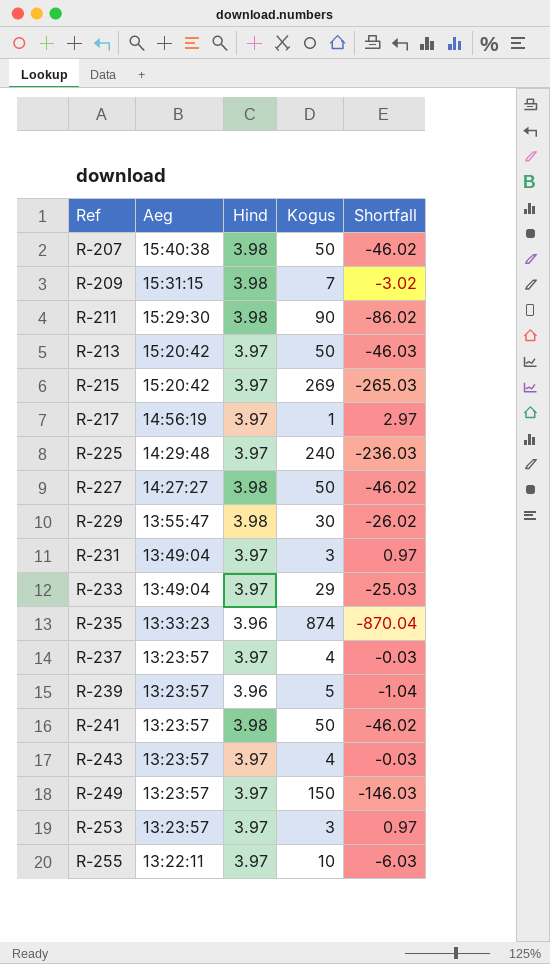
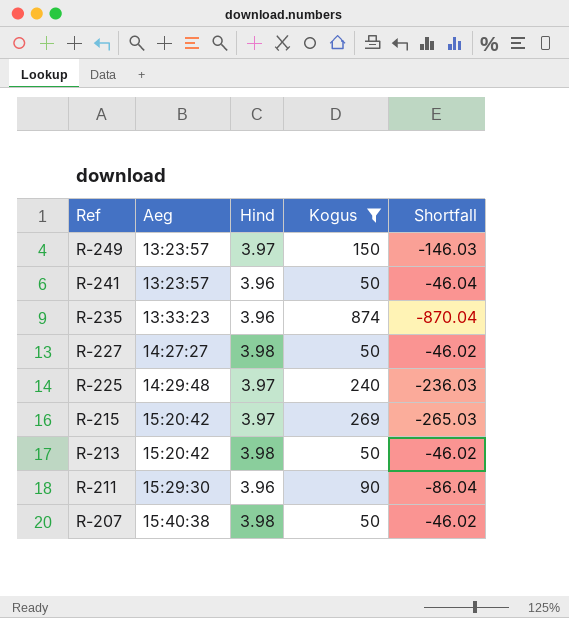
filter: none -> Kogus >= 50
row order: Ref ascending -> Ref descending
R-241 | Hind: 3.98 -> 3.96
R-241 | Shortfall: -46.02 -> -46.04
R-213 | Hind: 3.97 -> 3.98
R-213 | Shortfall: -46.03 -> -46.02
R-211 | Hind: 3.98 -> 3.96
R-211 | Shortfall: -86.02 -> -86.04

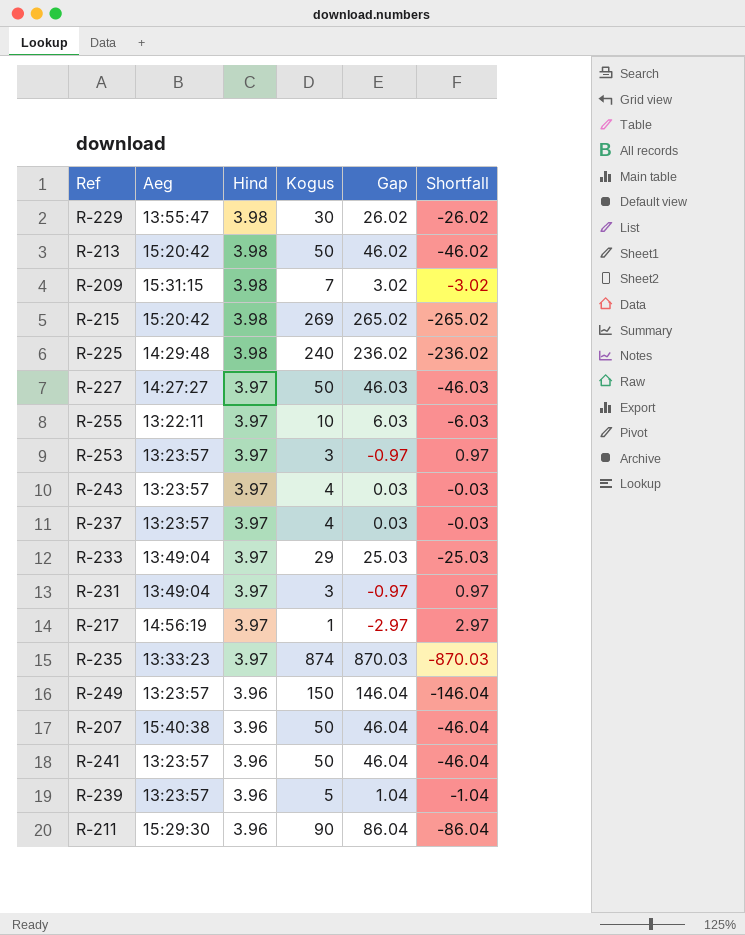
filter: Kogus >= 50 -> none
row order: Ref descending -> Hind descending
column Gap | formula: none -> [Kogus] - [Hind]
R-215 | Hind: 3.97 -> 3.98
R-215 | Shortfall: -265.03 -> -265.02
R-225 | Hind: 3.97 -> 3.98
R-225 | Shortfall: -236.03 -> -236.02
R-227 | Hind: 3.98 -> 3.97
R-227 | Shortfall: -46.02 -> -46.03
R-235 | Hind: 3.96 -> 3.97
R-235 | Shortfall: -870.04 -> -870.03
R-249 | Hind: 3.97 -> 3.96
R-249 | Shortfall: -146.03 -> -146.04
R-207 | Hind: 3.98 -> 3.96
R-207 | Shortfall: -46.02 -> -46.04

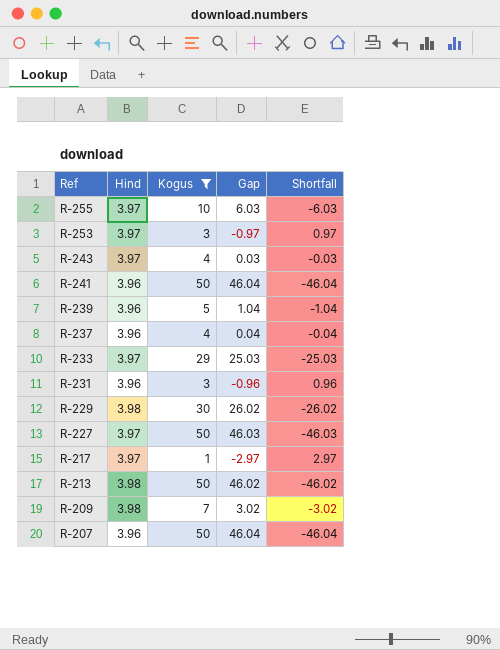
filter: none -> Kogus <= 50
row order: Hind descending -> Ref descending
column Aeg | position: 2 -> none
R-237 | Hind: 3.97 -> 3.96
R-237 | Gap: 0.03 -> 0.04
R-237 | Shortfall: -0.03 -> -0.04
R-231 | Hind: 3.97 -> 3.96
R-231 | Gap: -0.97 -> -0.96
R-231 | Shortfall: 0.97 -> 0.96

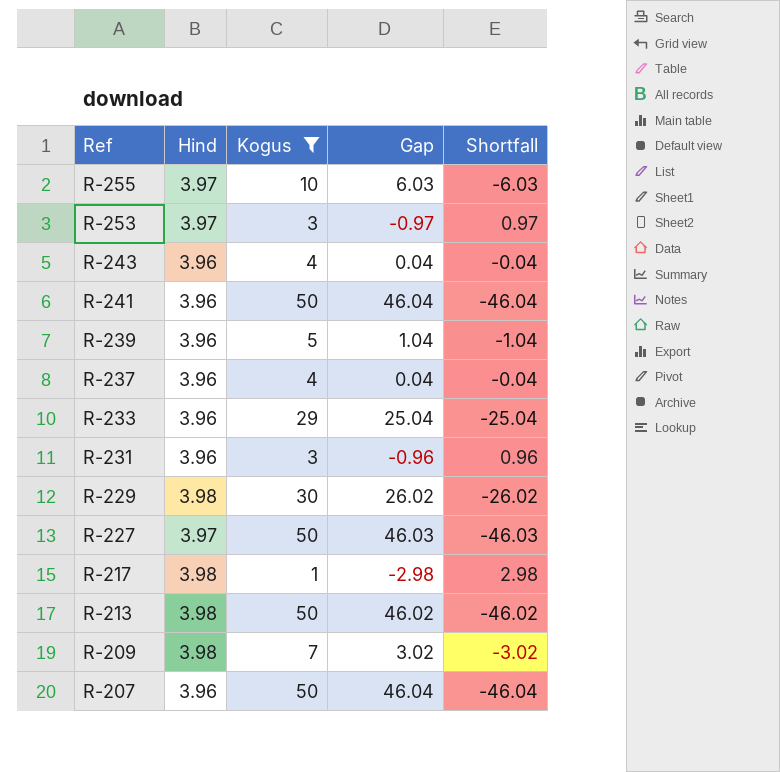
R-243 | Hind: 3.97 -> 3.96
R-243 | Gap: 0.03 -> 0.04
R-243 | Shortfall: -0.03 -> -0.04
R-233 | Hind: 3.97 -> 3.96
R-233 | Gap: 25.03 -> 25.04
R-233 | Shortfall: -25.03 -> -25.04
R-217 | Hind: 3.97 -> 3.98
R-217 | Gap: -2.97 -> -2.98
R-217 | Shortfall: 2.97 -> 2.98

